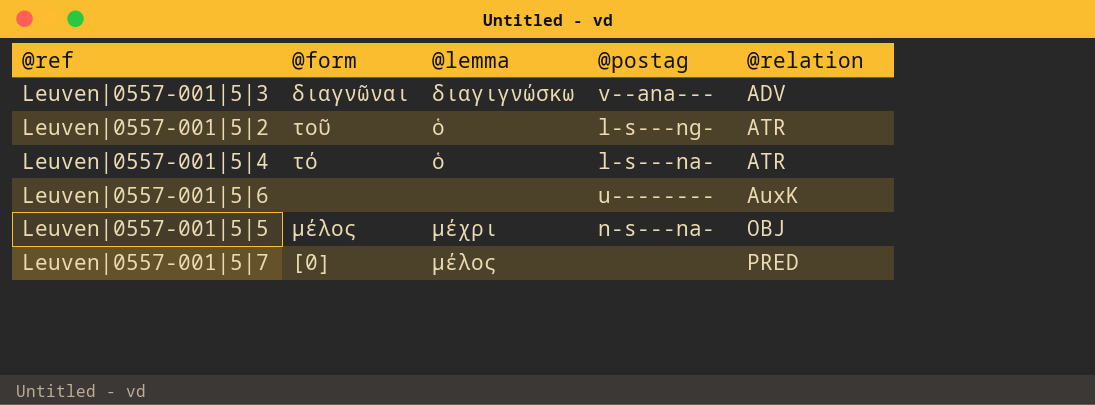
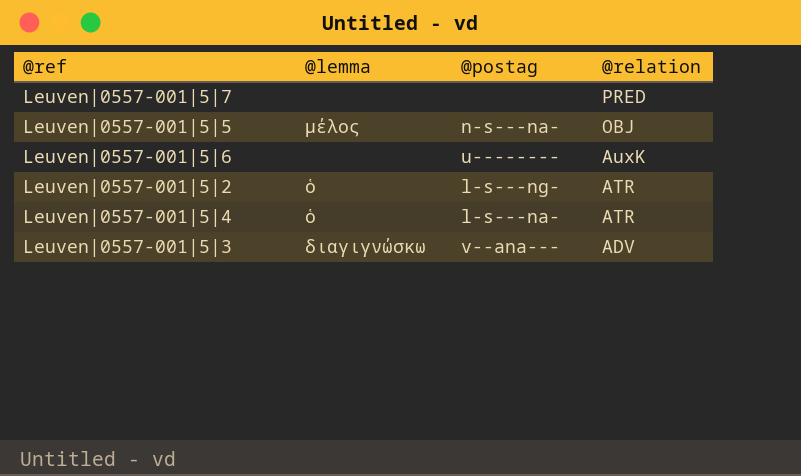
row order: @relation ascending -> @relation descending
column @form | position: 2 -> none
Leuven|0557-001|5|7 | @lemma: μέλος -> none
Leuven|0557-001|5|5 | @lemma: μέχρι -> μέλος

